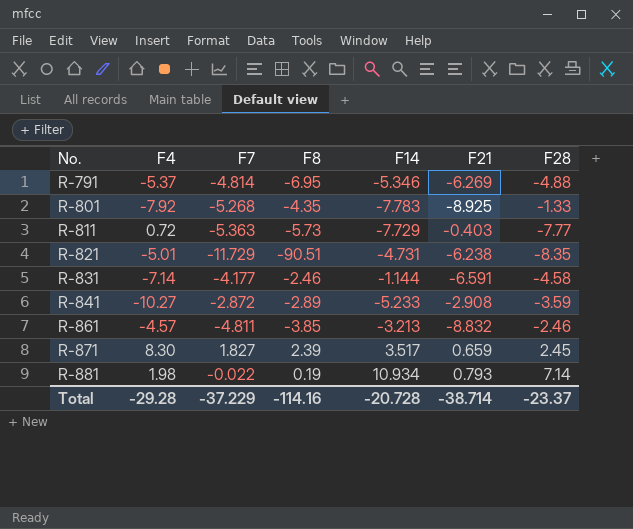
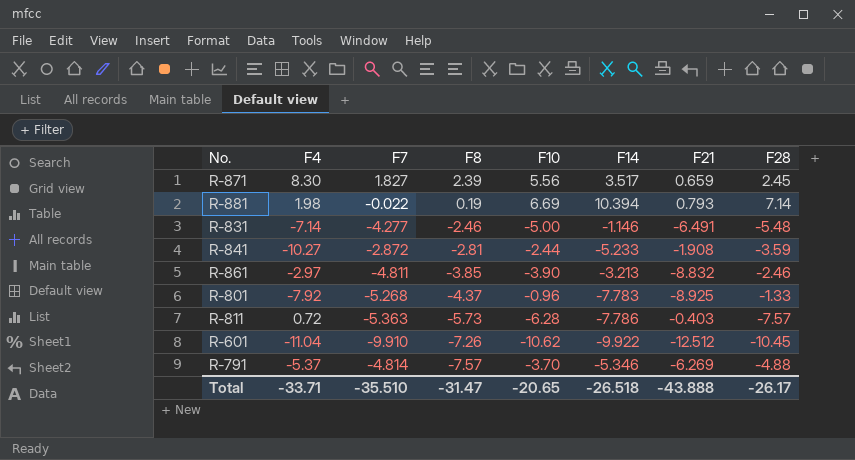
row order: No. ascending -> F8 descending
column F10 | position: none -> 5
row R-821: -5.01 | -11.729 | -90.51 | -4.731 | -6.238 | -8.35 -> none
R-881 | F14: 10.934 -> 10.394
R-831 | F7: -4.177 -> -4.277
R-831 | F14: -1.144 -> -1.146
R-831 | F21: -6.591 -> -6.491
R-831 | F28: -4.58 -> -5.48
R-841 | F8: -2.89 -> -2.81
R-841 | F21: -2.908 -> -1.908
R-861 | F4: -4.57 -> -2.97
R-801 | F8: -4.35 -> -4.37
R-811 | F14: -7.729 -> -7.786
R-811 | F28: -7.77 -> -7.57
row R-601: none -> -11.04 | -9.910 | -7.26 | -10.62 | -9.922 | -12.512 | -10.45
R-791 | F8: -6.95 -> -7.57
Total | F4: -29.28 -> -33.71
Total | F7: -37.229 -> -35.510
Total | F8: -114.16 -> -31.47
Total | F14: -20.728 -> -26.518
Total | F21: -38.714 -> -43.888
Total | F28: -23.37 -> -26.17

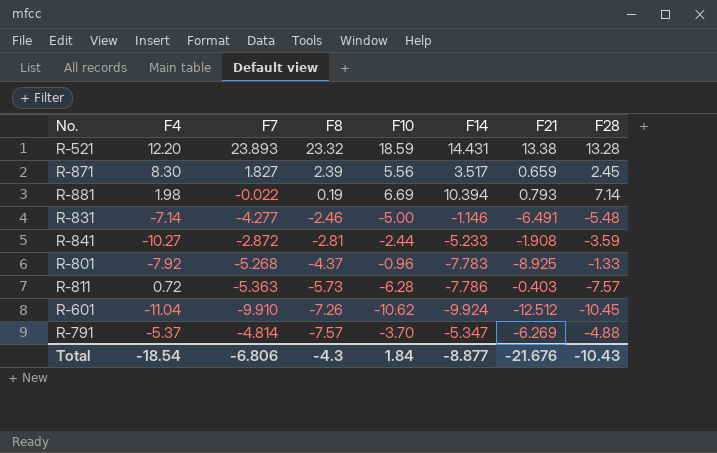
row R-861: -2.97 | -4.811 | -3.85 | -3.90 | -3.213 | -8.832 | -2.46 -> none
row R-521: none -> 12.20 | 23.893 | 23.32 | 18.59 | 14.431 | 13.38 | 13.28
R-601 | F14: -9.922 -> -9.924
R-791 | F14: -5.346 -> -5.347
Total | F4: -33.71 -> -18.54
Total | F7: -35.510 -> -6.806
Total | F8: -31.47 -> -4.3
Total | F10: -20.65 -> 1.84
Total | F14: -26.518 -> -8.877
Total | F21: -43.888 -> -21.676
Total | F28: -26.17 -> -10.43

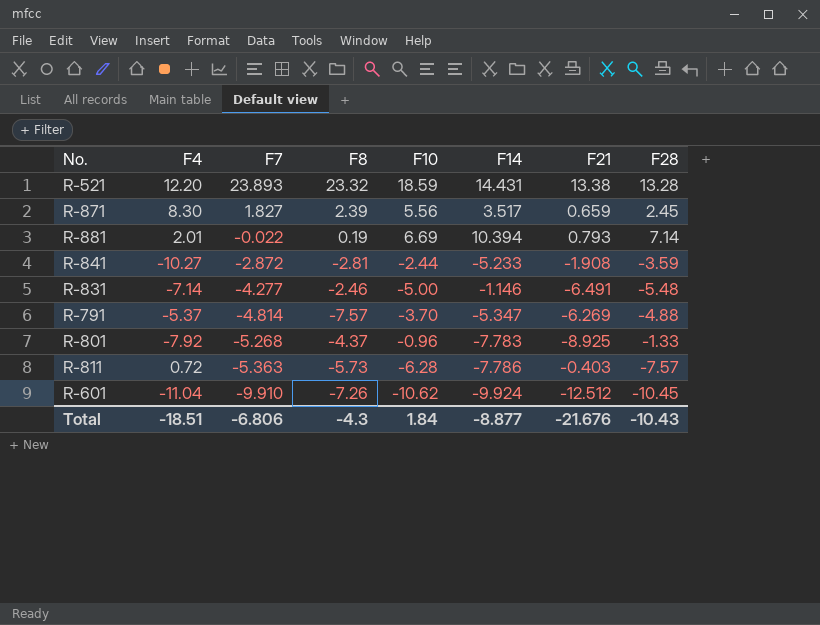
row order: F8 descending -> F7 descending
R-881 | F4: 1.98 -> 2.01
Total | F4: -18.54 -> -18.51

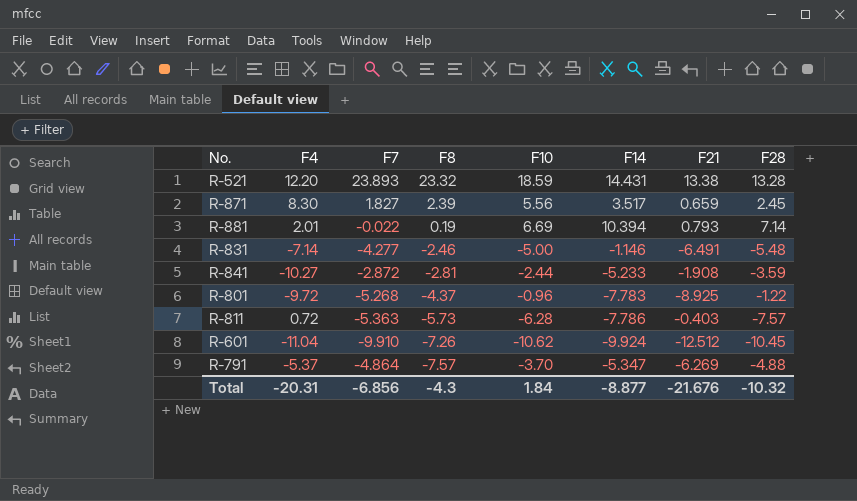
row order: F7 descending -> F8 descending
R-801 | F4: -7.92 -> -9.72
R-801 | F28: -1.33 -> -1.22
R-791 | F7: -4.814 -> -4.864
Total | F4: -18.51 -> -20.31
Total | F7: -6.806 -> -6.856
Total | F28: -10.43 -> -10.32

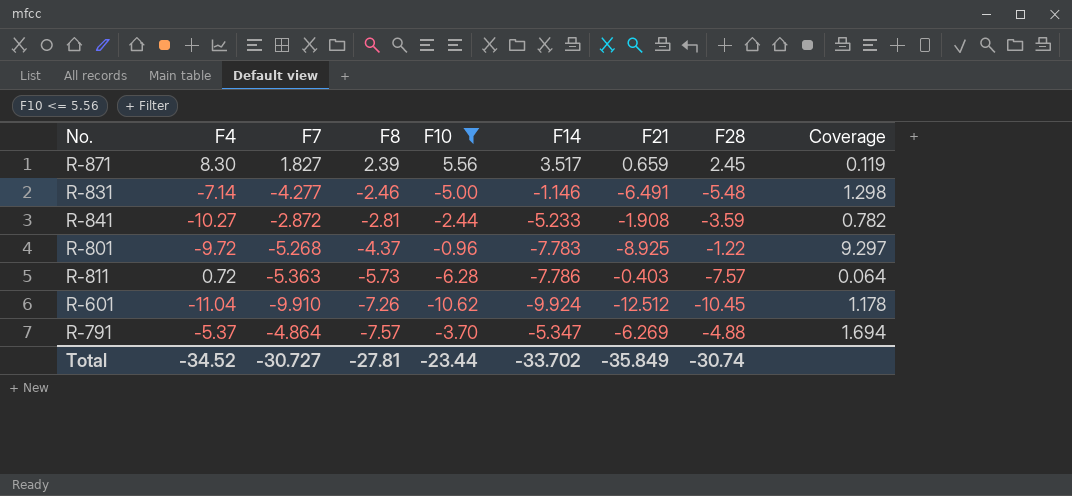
filter: none -> F10 <= 5.56
column Coverage | formula: none -> [F21] / [F10]
Total | F4: -20.31 -> -34.52
Total | F7: -6.856 -> -30.727
Total | F8: -4.3 -> -27.81
Total | F10: 1.84 -> -23.44
Total | F14: -8.877 -> -33.702
Total | F21: -21.676 -> -35.849
Total | F28: -10.32 -> -30.74

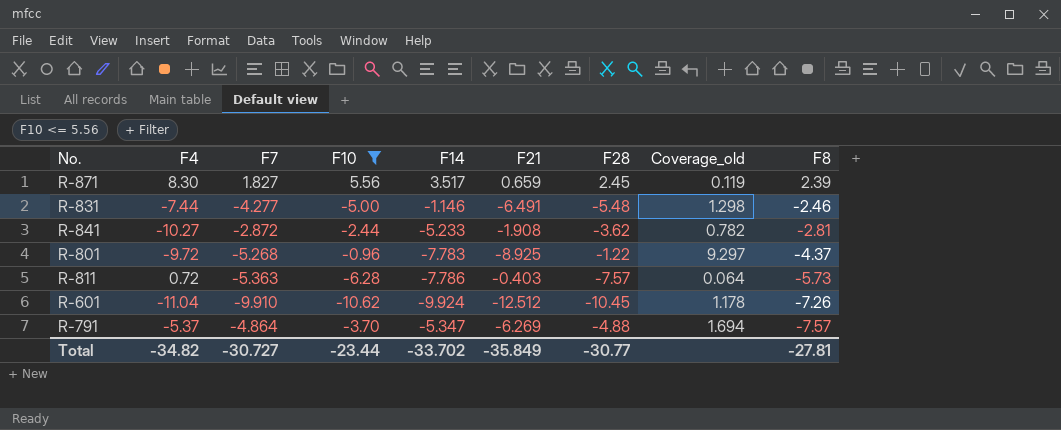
column name: Coverage -> Coverage_old
column F8 | position: 4 -> 9
R-831 | F4: -7.14 -> -7.44
R-841 | F28: -3.59 -> -3.62
Total | F4: -34.52 -> -34.82
Total | F28: -30.74 -> -30.77

